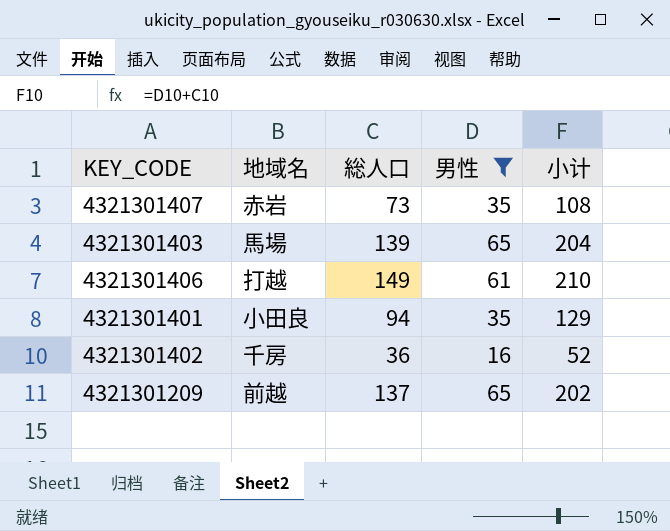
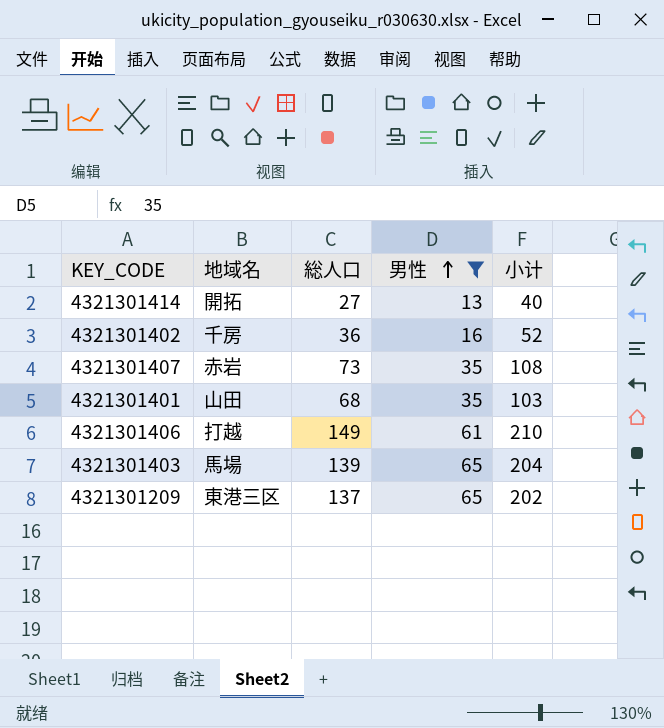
row order: none -> 男性 ascending
row 4321301414: none -> 開拓 | 27 | 13 | 40
4321301401 | 地域名: 小田良 -> 山田
4321301401 | 総人口: 94 -> 68
4321301401 | 小计: 129 -> 103
4321301209 | 地域名: 前越 -> 東港三区

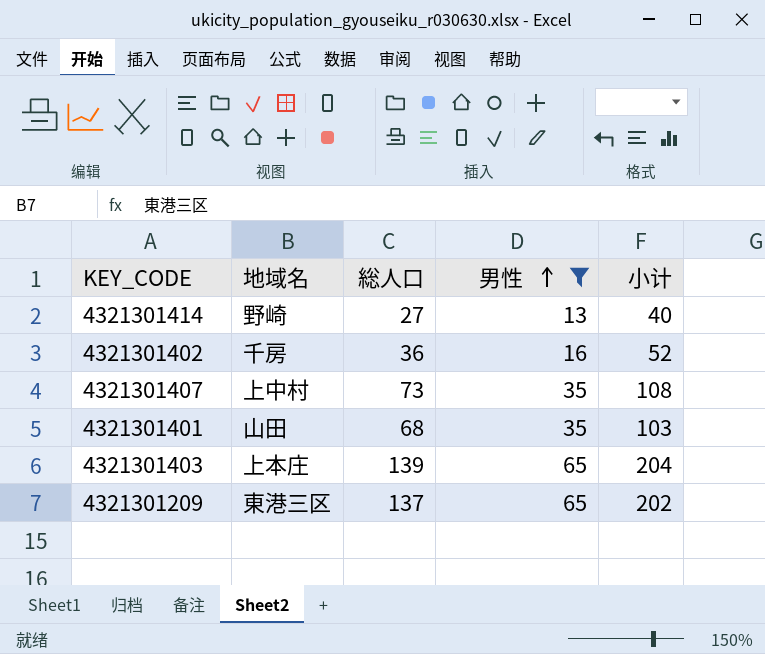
row 4321301406: 打越 | 149 | 61 | 210 -> none
4321301414 | 地域名: 開拓 -> 野崎
4321301407 | 地域名: 赤岩 -> 上中村
4321301403 | 地域名: 馬場 -> 上本庄

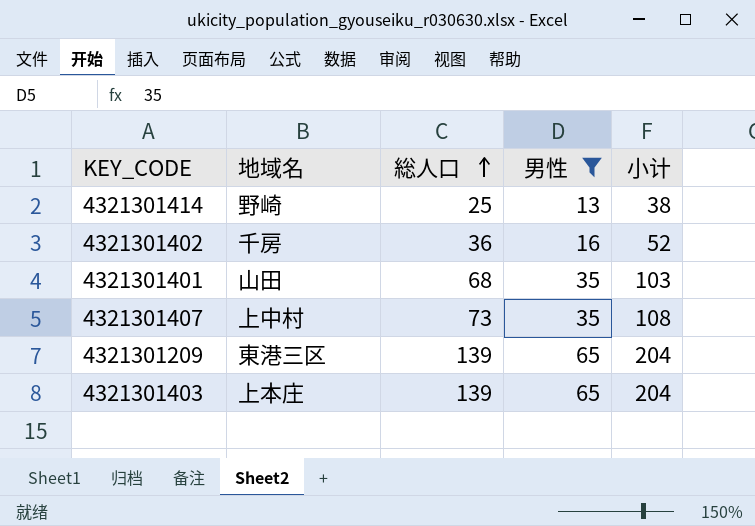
row order: 男性 ascending -> 総人口 ascending
4321301414 | 総人口: 27 -> 25
4321301414 | 小计: 40 -> 38
4321301209 | 総人口: 137 -> 139
4321301209 | 小计: 202 -> 204

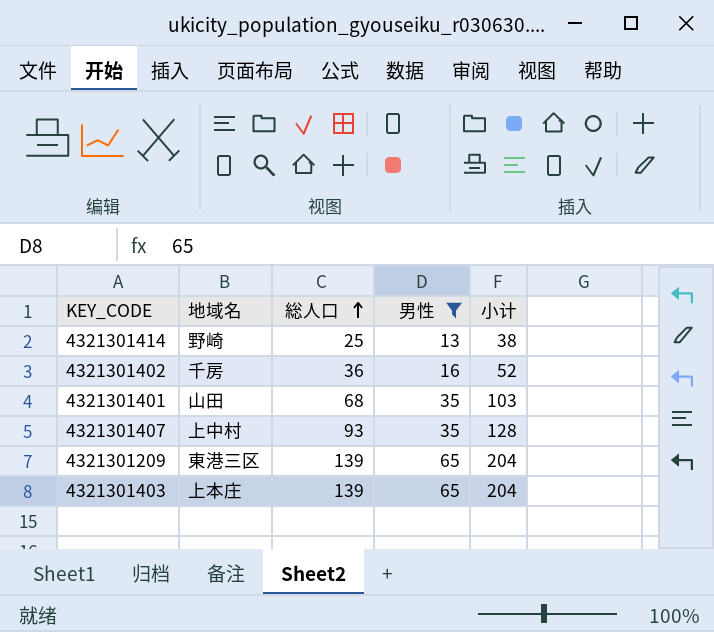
4321301407 | 総人口: 73 -> 93
4321301407 | 小计: 108 -> 128

